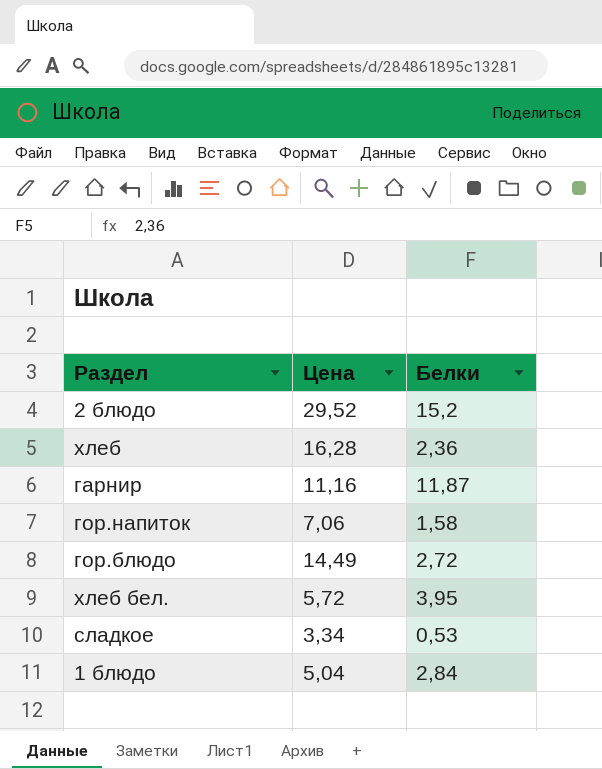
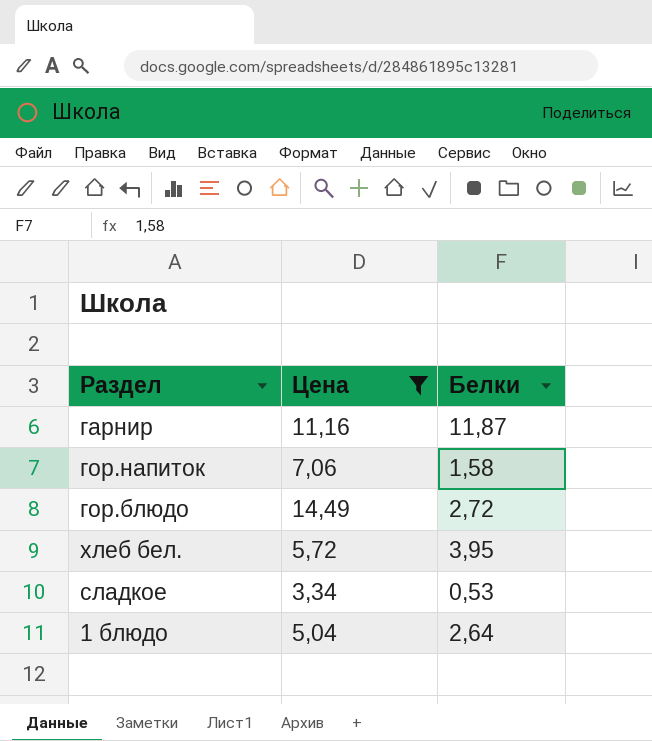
filter: none -> Цена <= 14,49
1 блюдо | Белки: 2,84 -> 2,64

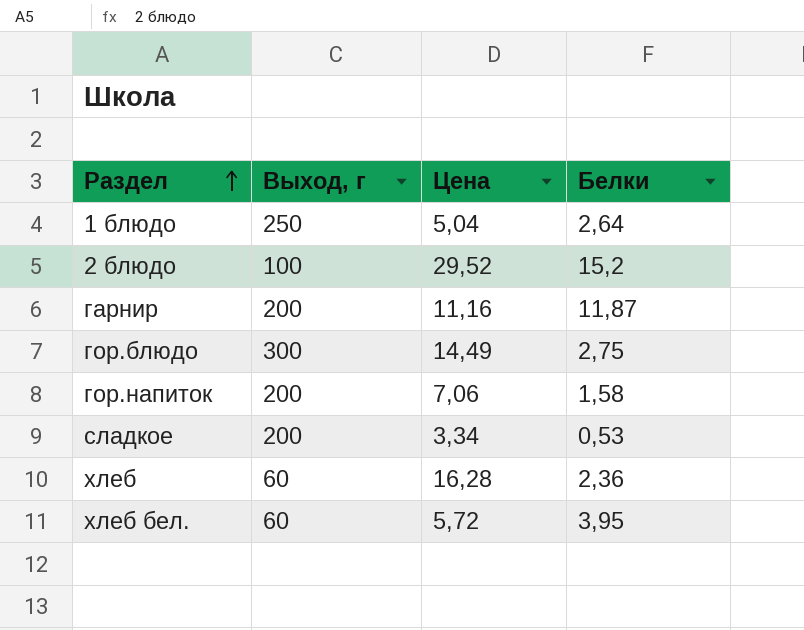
filter: Цена <= 14,49 -> none
row order: none -> Раздел ascending
column Выход, г | position: none -> 2
гор.блюдо | Белки: 2,72 -> 2,75

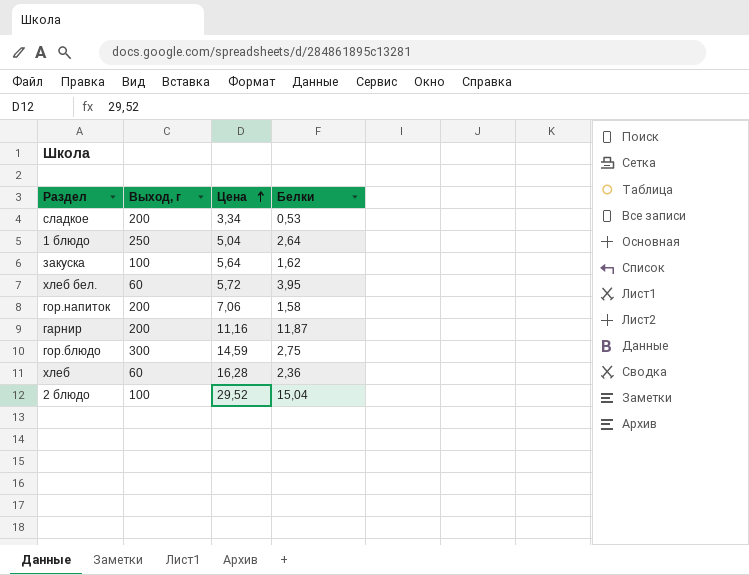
row order: Раздел ascending -> Цена ascending
row закуска: none -> 100 | 5,64 | 1,62
гор.блюдо | Цена: 14,49 -> 14,59
2 блюдо | Белки: 15,2 -> 15,04

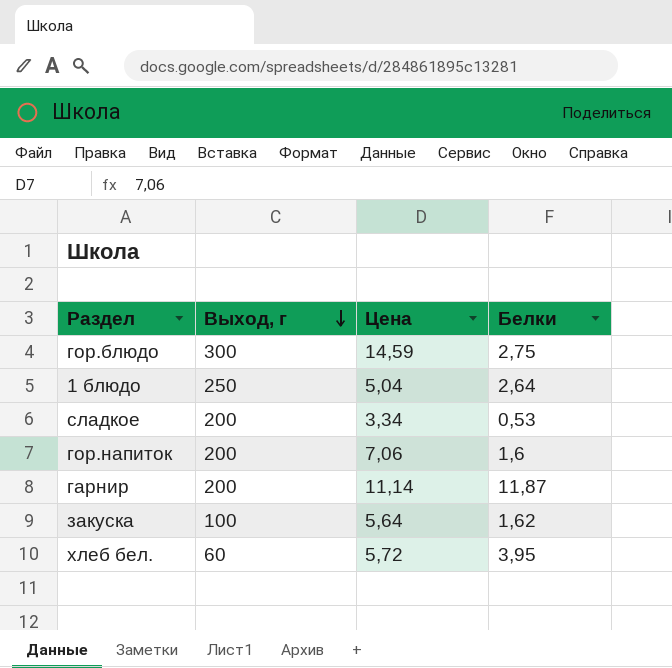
row order: Цена ascending -> Выход, г descending
row хлеб: 60 | 16,28 | 2,36 -> none
row 2 блюдо: 100 | 29,52 | 15,04 -> none
гор.напиток | Белки: 1,58 -> 1,6
гарнир | Цена: 11,16 -> 11,14

